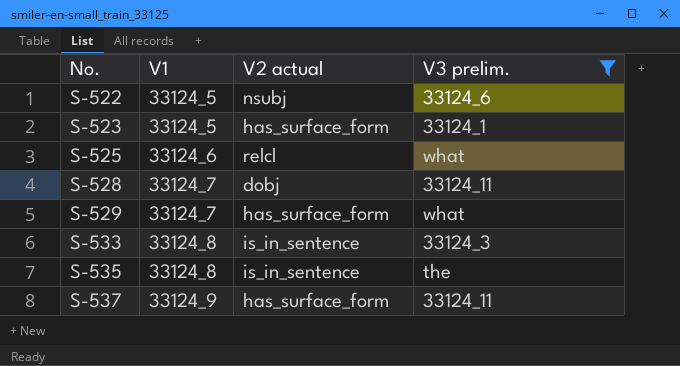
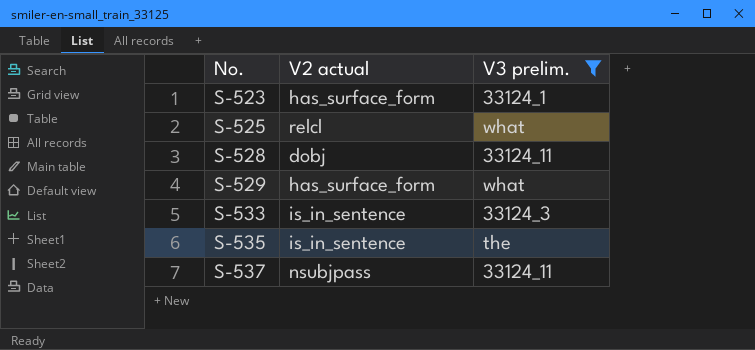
column V1 | position: 2 -> none
row S-522: 33124_5 | nsubj | 33124_6 -> none
S-537 | V2 actual: has_surface_form -> nsubjpass

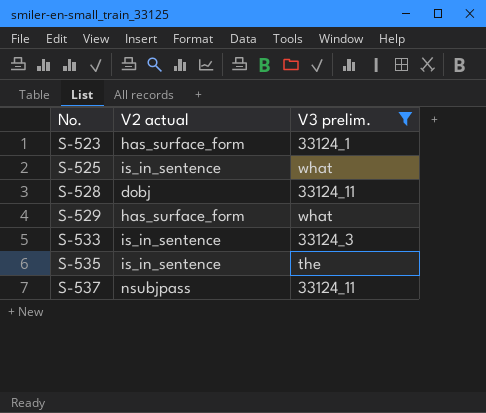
S-525 | V2 actual: relcl -> is_in_sentence

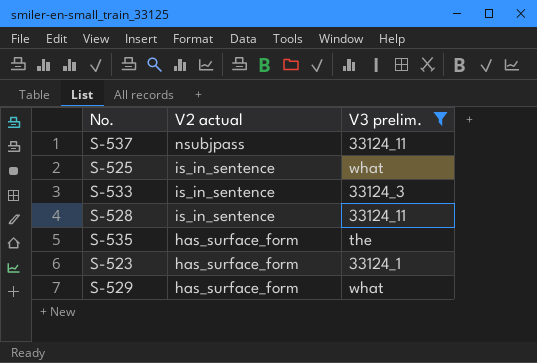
row order: No. ascending -> V2 actual descending
S-528 | V2 actual: dobj -> is_in_sentence
S-535 | V2 actual: is_in_sentence -> has_surface_form

